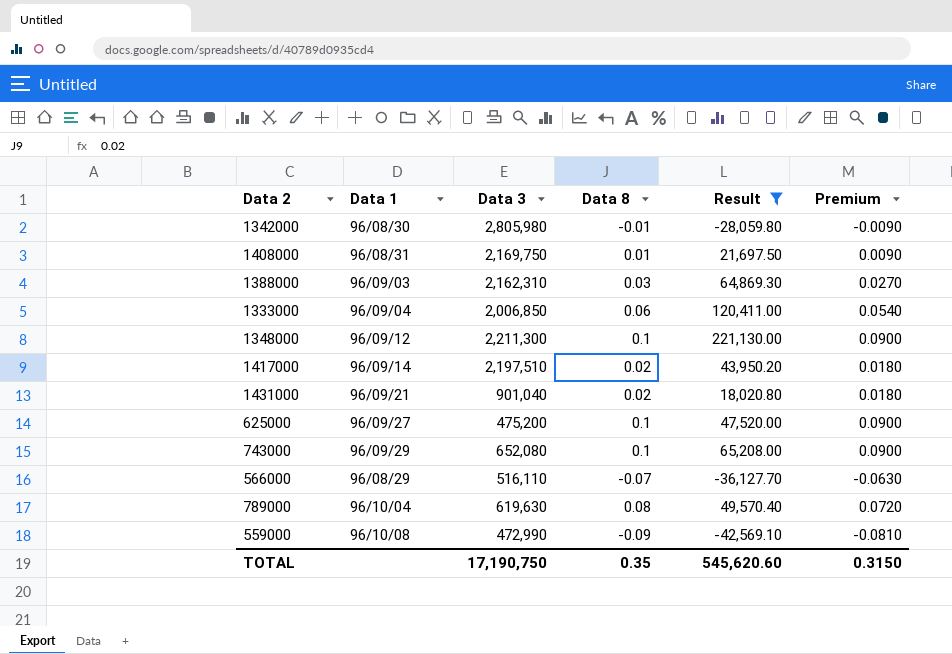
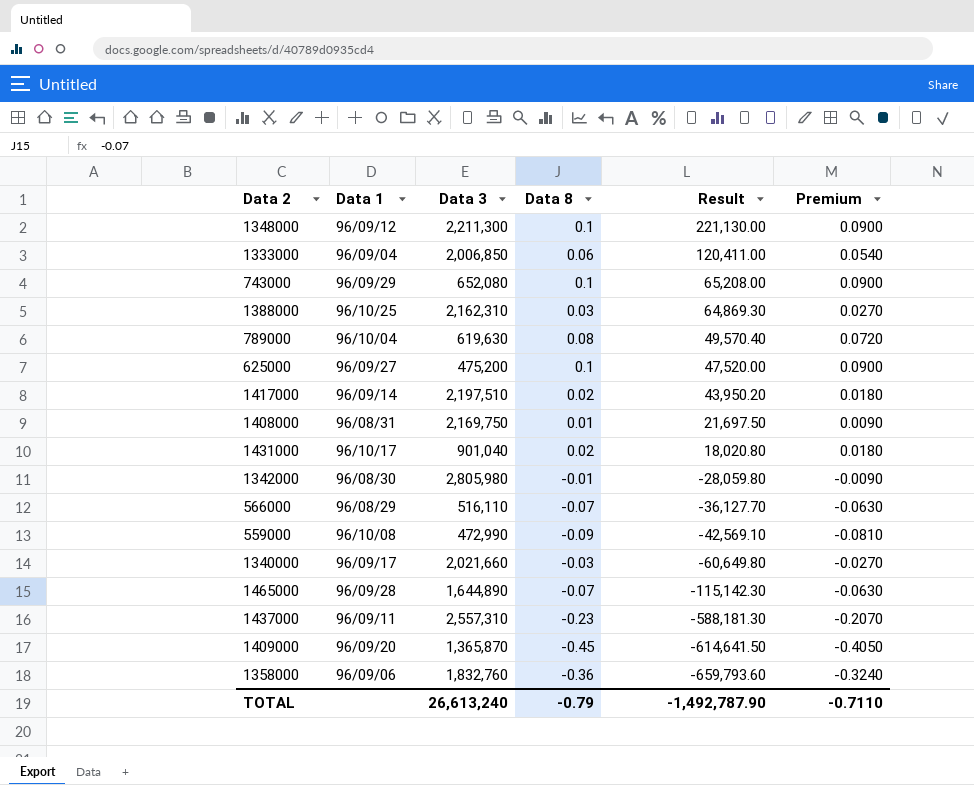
filter: Result >= -42,569.10 -> none
row order: none -> Result descending
1388000 | Data 1: 96/09/03 -> 96/10/25
1431000 | Data 1: 96/09/21 -> 96/10/17
TOTAL | Data 3: 17,190,750 -> 26,613,240
TOTAL | Data 8: 0.35 -> -0.79
TOTAL | Result: 545,620.60 -> -1,492,787.90
TOTAL | Premium: 0.3150 -> -0.7110

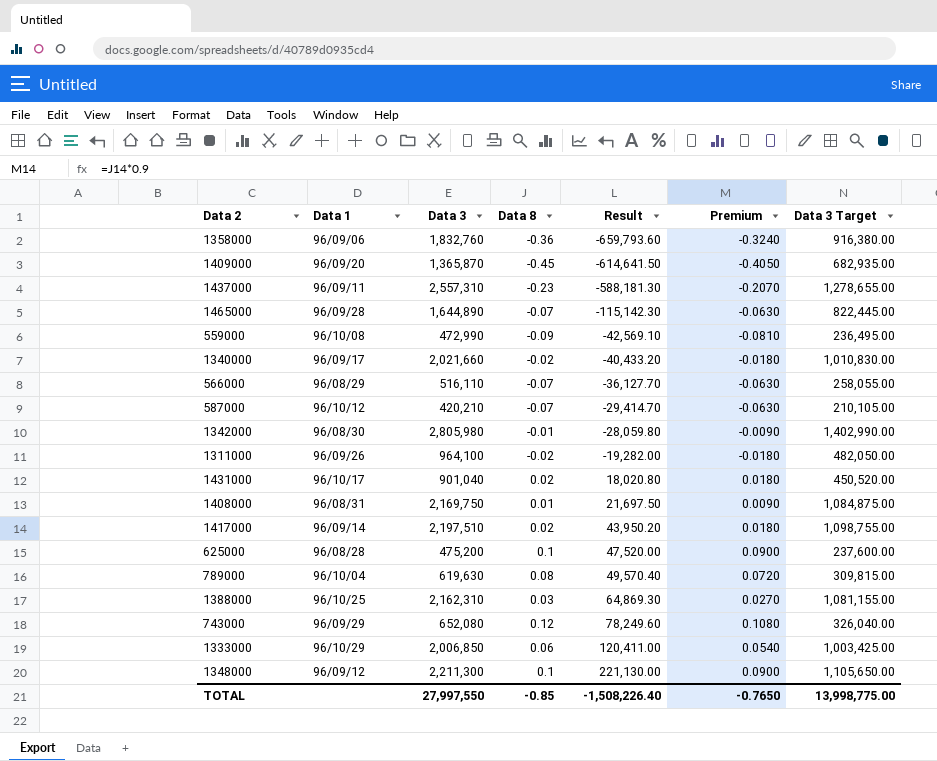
row order: Result descending -> Result ascending
column Data 3 Target | formula: none -> [Data 3] * 0.5
1340000 | Data 8: -0.03 -> -0.02
1340000 | Result: -60,649.80 -> -40,433.20
1340000 | Premium: -0.0270 -> -0.0180
row 587000: none -> 96/10/12 | 420,210 | -0.07 | -29,414.70 | -0.0630 | 210,105.00
row 1311000: none -> 96/09/26 | 964,100 | -0.02 | -19,282.00 | -0.0180 | 482,050.00
625000 | Data 1: 96/09/27 -> 96/08/28
743000 | Data 8: 0.1 -> 0.12
743000 | Result: 65,208.00 -> 78,249.60
743000 | Premium: 0.0900 -> 0.1080
1333000 | Data 1: 96/09/04 -> 96/10/29
TOTAL | Data 3: 26,613,240 -> 27,997,550
TOTAL | Data 8: -0.79 -> -0.85
TOTAL | Result: -1,492,787.90 -> -1,508,226.40
TOTAL | Premium: -0.7110 -> -0.7650

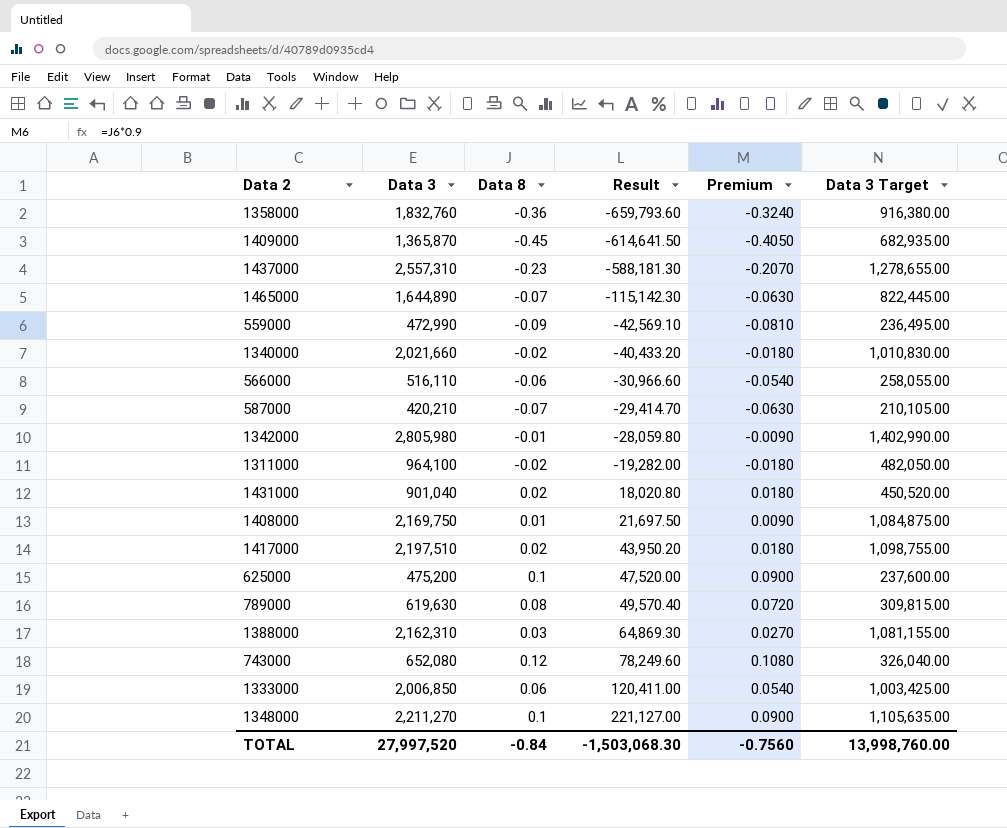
column Data 1 | position: 2 -> none
566000 | Data 8: -0.07 -> -0.06
566000 | Result: -36,127.70 -> -30,966.60
566000 | Premium: -0.0630 -> -0.0540
1348000 | Data 3: 2,211,300 -> 2,211,270
1348000 | Result: 221,130.00 -> 221,127.00
1348000 | Data 3 Target: 1,105,650.00 -> 1,105,635.00
TOTAL | Data 3: 27,997,550 -> 27,997,520
TOTAL | Data 8: -0.85 -> -0.84
TOTAL | Result: -1,508,226.40 -> -1,503,068.30
TOTAL | Premium: -0.7650 -> -0.7560
TOTAL | Data 3 Target: 13,998,775.00 -> 13,998,760.00

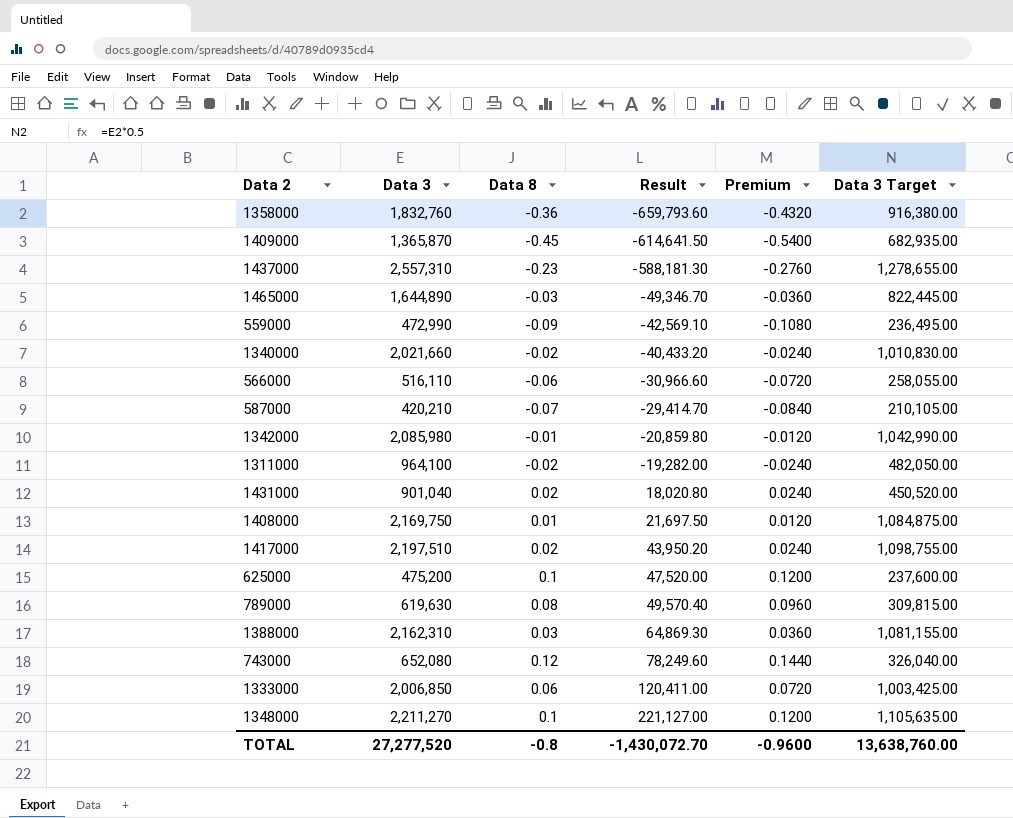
column Premium | formula: [Data 8] * 0.9 -> [Data 8] * 1.2
1465000 | Data 8: -0.07 -> -0.03
1465000 | Result: -115,142.30 -> -49,346.70
1342000 | Data 3: 2,805,980 -> 2,085,980
1342000 | Result: -28,059.80 -> -20,859.80
1342000 | Data 3 Target: 1,402,990.00 -> 1,042,990.00
TOTAL | Data 3: 27,997,520 -> 27,277,520
TOTAL | Data 8: -0.84 -> -0.8
TOTAL | Result: -1,503,068.30 -> -1,430,072.70
TOTAL | Premium: -0.7560 -> -0.9600
TOTAL | Data 3 Target: 13,998,760.00 -> 13,638,760.00

